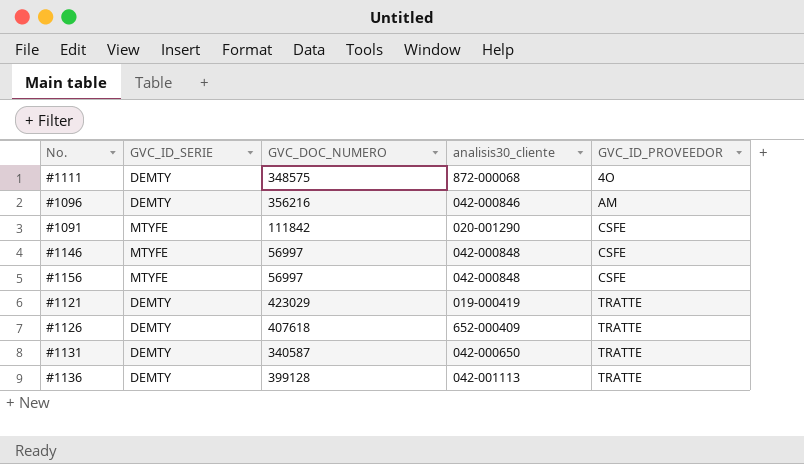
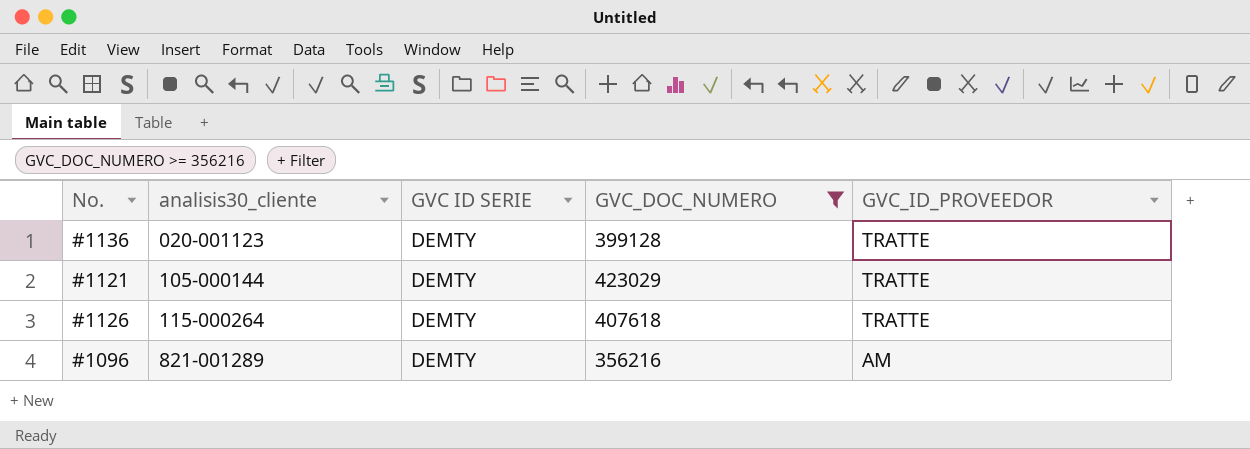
filter: none -> GVC_DOC_NUMERO >= 356216
row order: GVC_ID_PROVEEDOR ascending -> analisis30_cliente ascending
column analisis30_cliente | position: 4 -> 2
column name: GVC_ID_SERIE -> GVC ID SERIE
#1136 | analisis30_cliente: 042-001113 -> 020-001123
#1121 | analisis30_cliente: 019-000419 -> 105-000144
#1126 | analisis30_cliente: 652-000409 -> 115-000264
#1096 | analisis30_cliente: 042-000846 -> 821-001289

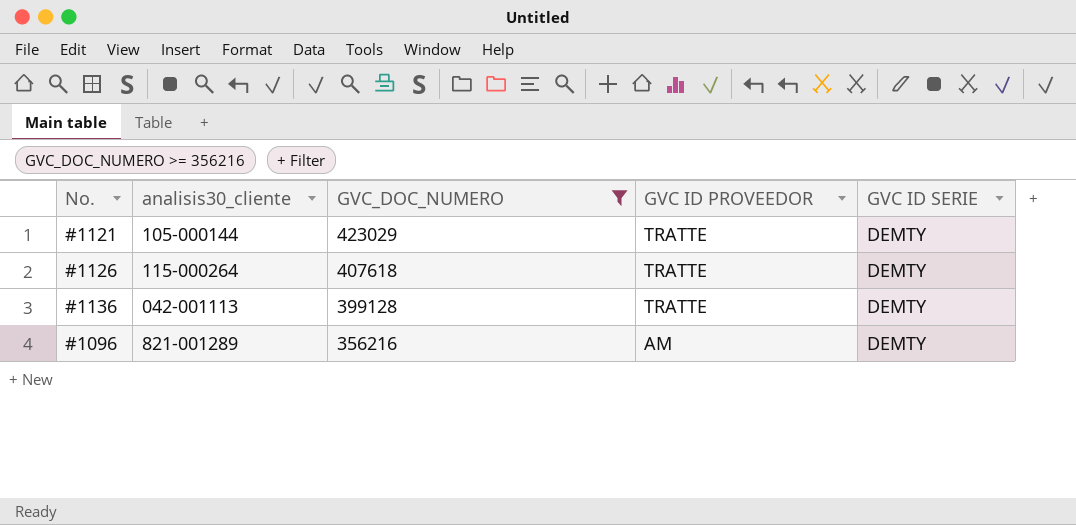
row order: analisis30_cliente ascending -> GVC_DOC_NUMERO descending
column name: GVC_ID_PROVEEDOR -> GVC ID PROVEEDOR
column GVC ID SERIE | position: 3 -> 5
#1136 | analisis30_cliente: 020-001123 -> 042-001113

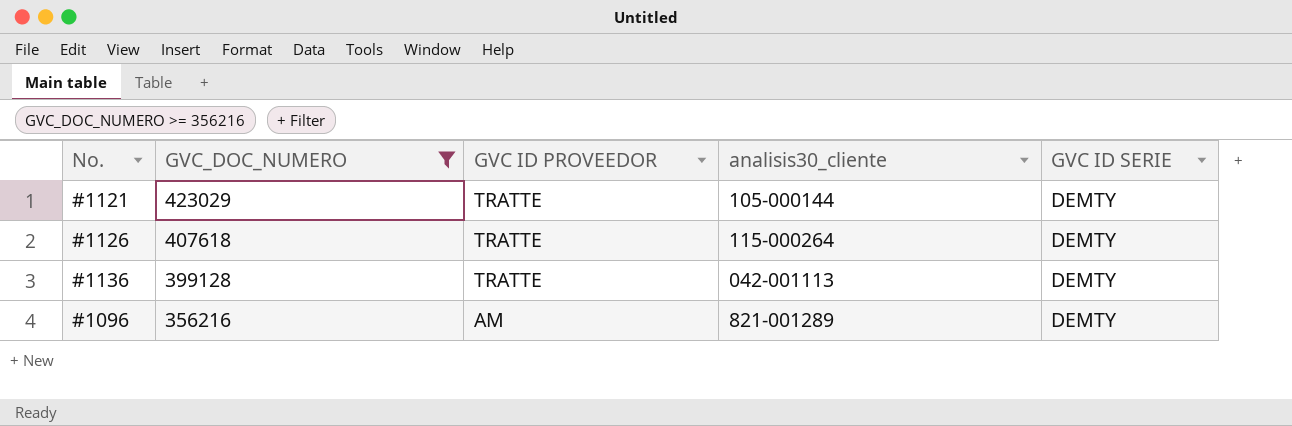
column analisis30_cliente | position: 2 -> 4

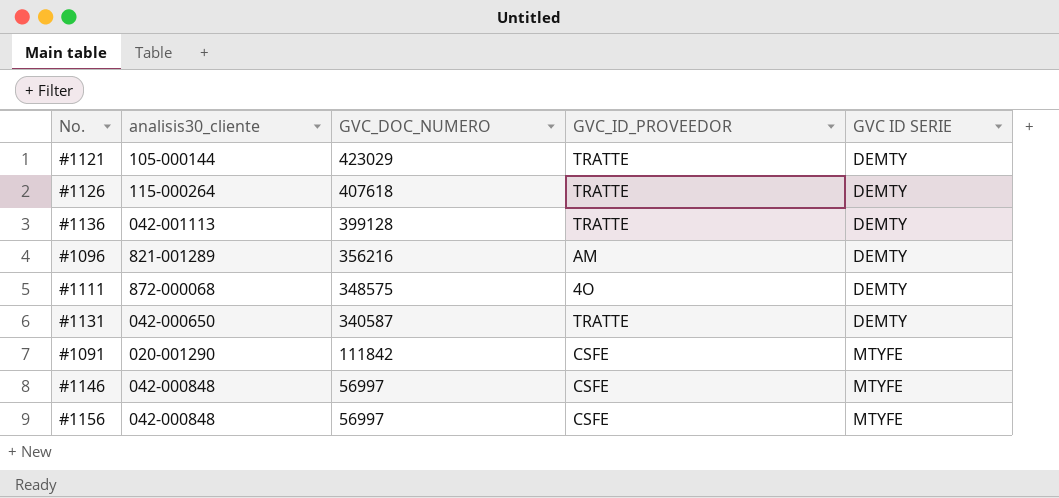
filter: GVC_DOC_NUMERO >= 356216 -> none
column analisis30_cliente | position: 4 -> 2
column name: GVC ID PROVEEDOR -> GVC_ID_PROVEEDOR

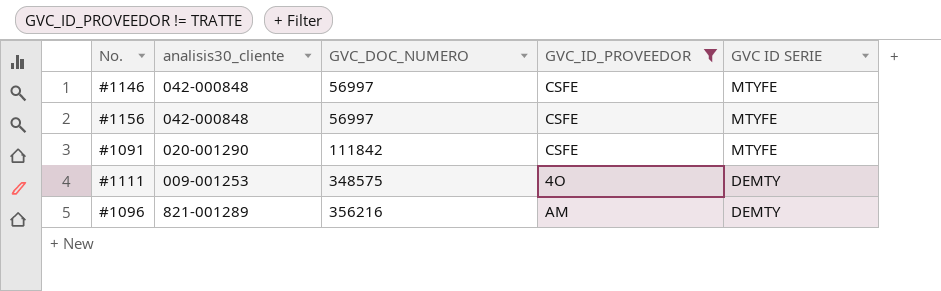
filter: none -> GVC_ID_PROVEEDOR != TRATTE
row order: GVC_DOC_NUMERO descending -> GVC_DOC_NUMERO ascending
#1111 | analisis30_cliente: 872-000068 -> 009-001253

